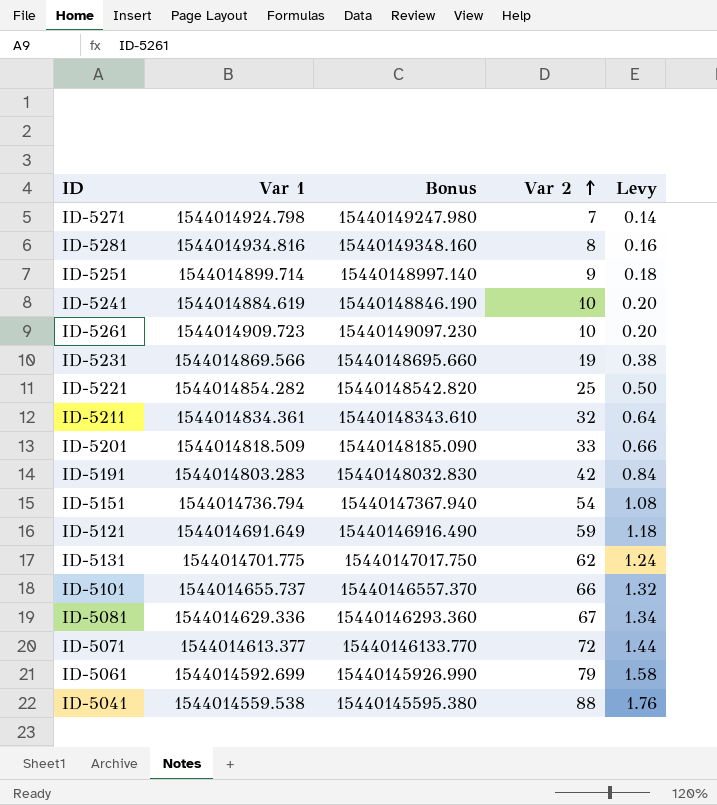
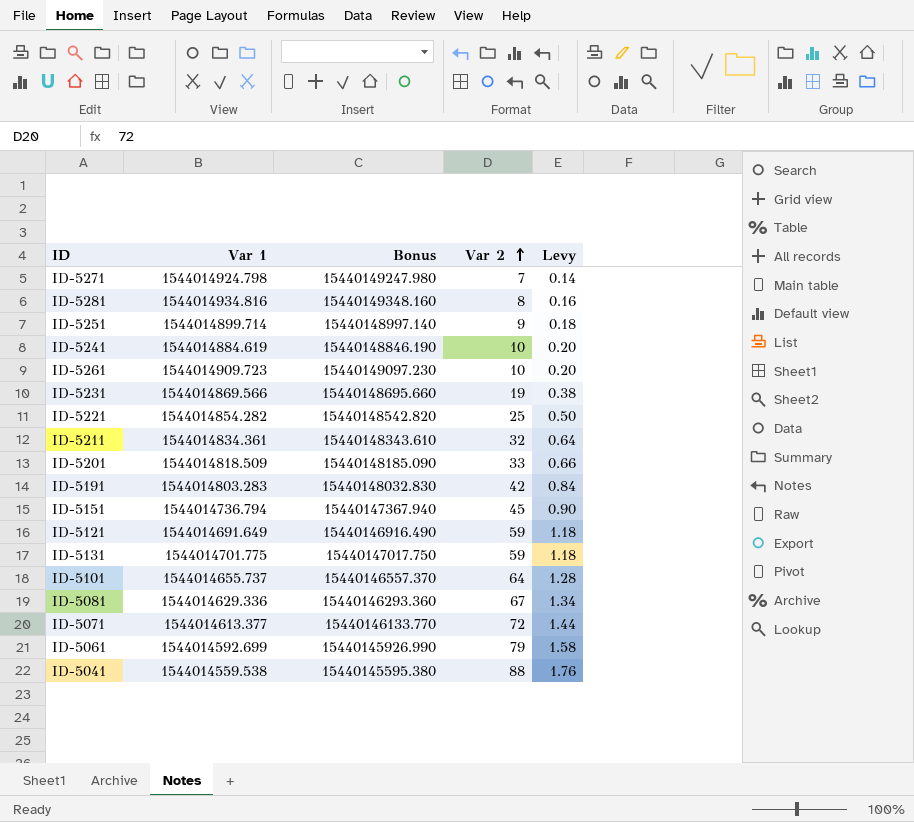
ID-5151 | Var 2: 54 -> 45
ID-5151 | Levy: 1.08 -> 0.90
ID-5131 | Var 2: 62 -> 59
ID-5131 | Levy: 1.24 -> 1.18
ID-5101 | Var 2: 66 -> 64
ID-5101 | Levy: 1.32 -> 1.28

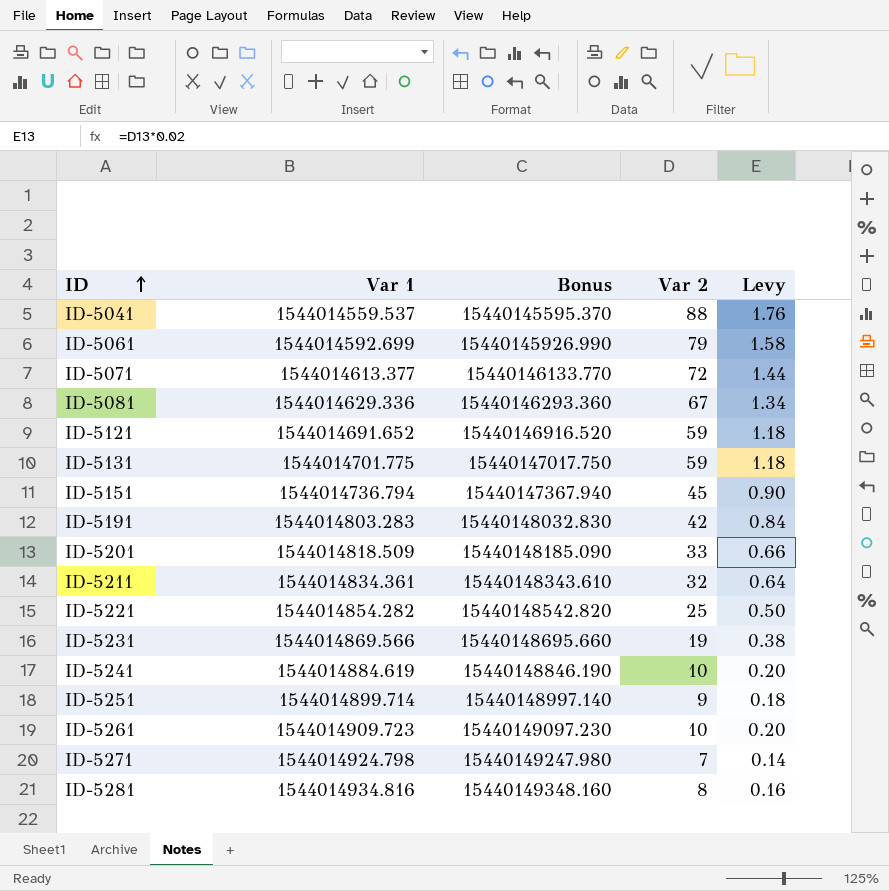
row order: Var 2 ascending -> ID ascending
row ID-5101: 1544014655.737 | 15440146557.370 | 64 | 1.28 -> none
ID-5041 | Var 1: 1544014559.538 -> 1544014559.537
ID-5041 | Bonus: 15440145595.380 -> 15440145595.370
ID-5121 | Var 1: 1544014691.649 -> 1544014691.652
ID-5121 | Bonus: 15440146916.490 -> 15440146916.520

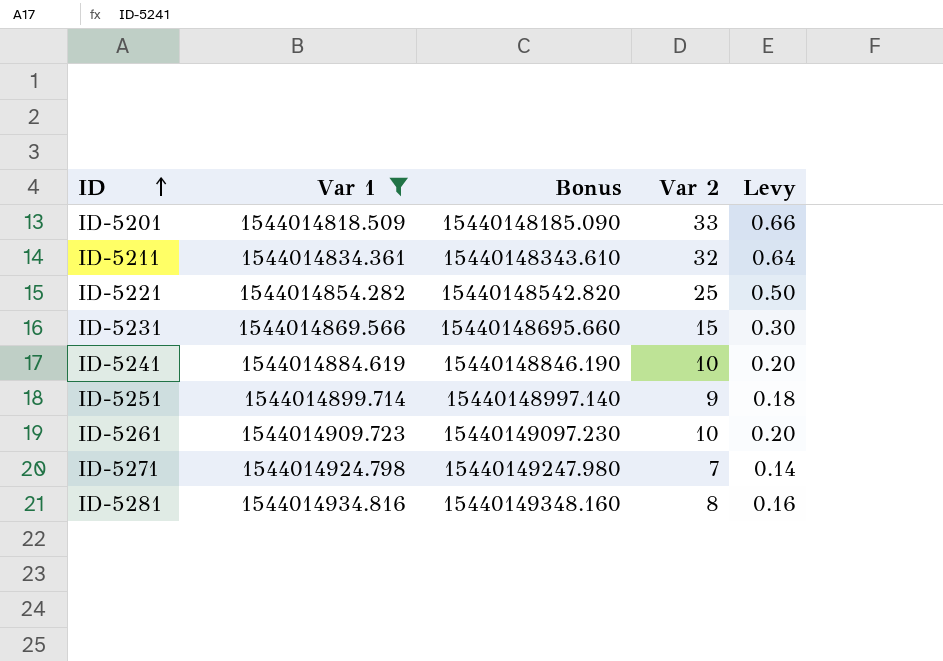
filter: none -> Var 1 >= 1544014818.509
ID-5231 | Var 2: 19 -> 15
ID-5231 | Levy: 0.38 -> 0.30

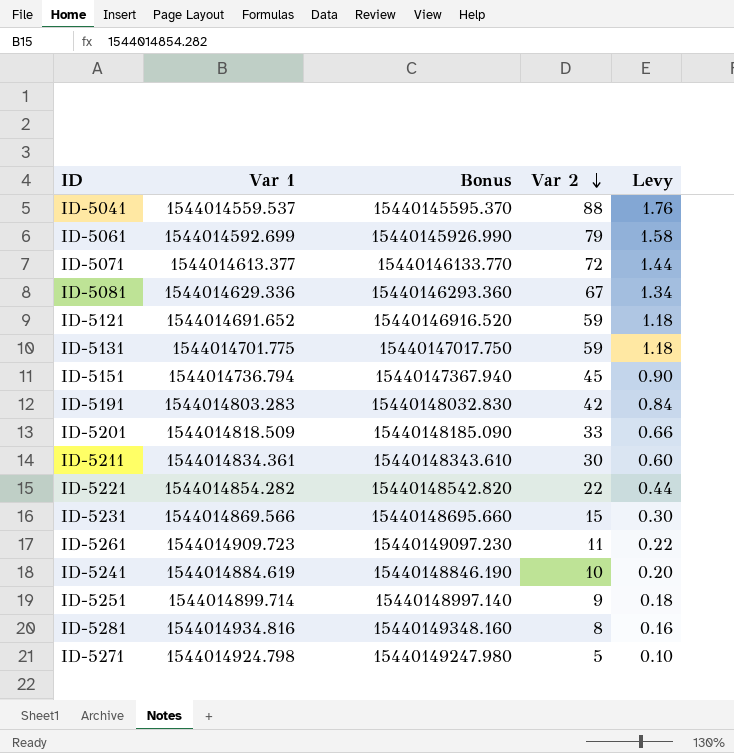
filter: Var 1 >= 1544014818.509 -> none
row order: ID ascending -> Var 2 descending
ID-5211 | Var 2: 32 -> 30
ID-5211 | Levy: 0.64 -> 0.60
ID-5221 | Var 2: 25 -> 22
ID-5221 | Levy: 0.50 -> 0.44
ID-5261 | Var 2: 10 -> 11
ID-5261 | Levy: 0.20 -> 0.22
ID-5271 | Var 2: 7 -> 5
ID-5271 | Levy: 0.14 -> 0.10

